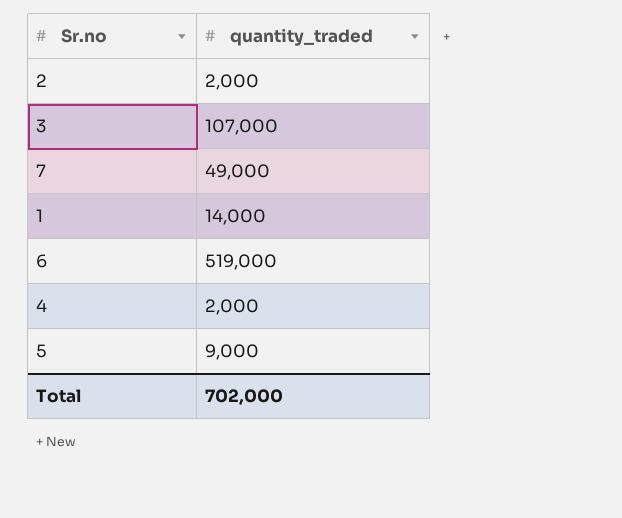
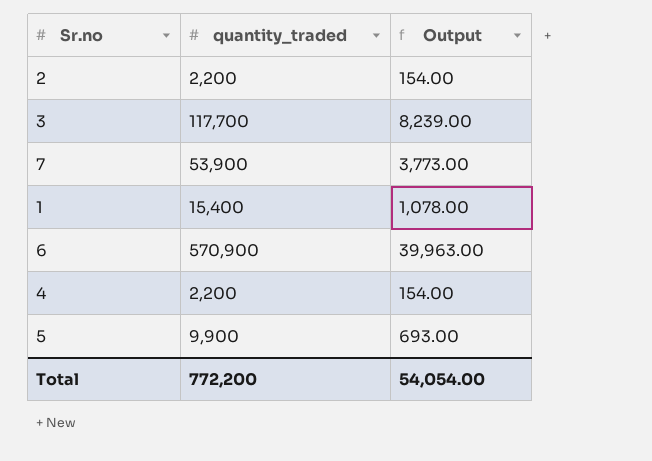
column Output | formula: none -> [quantity_traded] * 0.07
2 | quantity_traded: 2,000 -> 2,200
3 | quantity_traded: 107,000 -> 117,700
7 | quantity_traded: 49,000 -> 53,900
1 | quantity_traded: 14,000 -> 15,400
6 | quantity_traded: 519,000 -> 570,900
4 | quantity_traded: 2,000 -> 2,200
5 | quantity_traded: 9,000 -> 9,900
Total | quantity_traded: 702,000 -> 772,200

